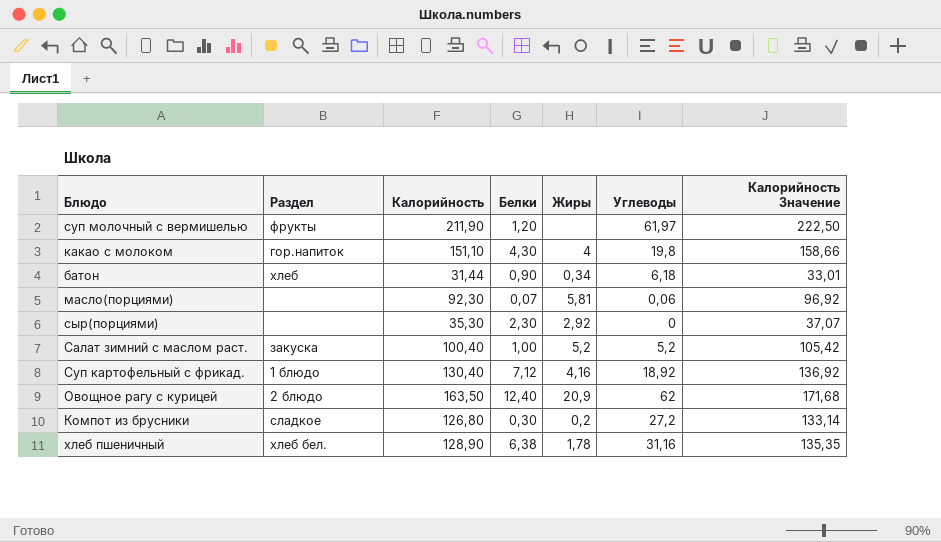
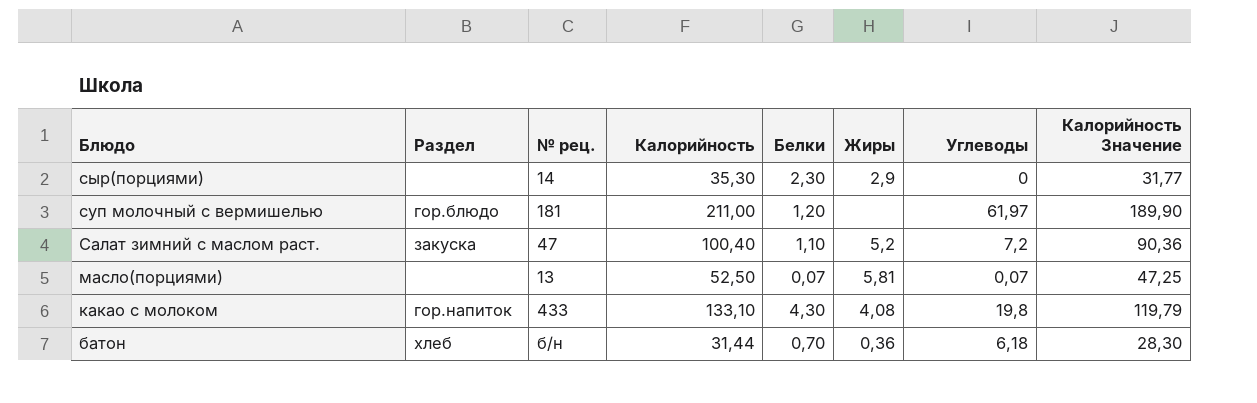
row order: none -> Блюдо descending
column № рец. | position: none -> 3
column Калорийность Значение | formula: [Калорийность] * 1,05 -> [Калорийность] * 0,9
row Суп картофельный с фрикад.: 1 блюдо | 130,40 | 7,12 | 4,16 | 18,92 | 136,92 -> none
row Овощное рагу с курицей: 2 блюдо | 163,50 | 12,40 | 20,9 | 62 | 171,68 -> none
row Компот из брусники: сладкое | 126,80 | 0,30 | 0,2 | 27,2 | 133,14 -> none
row хлеб пшеничный: хлеб бел. | 128,90 | 6,38 | 1,78 | 31,16 | 135,35 -> none
сыр(порциями) | Жиры: 2,92 -> 2,9
суп молочный с вермишелью | Раздел: фрукты -> гор.блюдо
суп молочный с вермишелью | Калорийность: 211,90 -> 211,00
Салат зимний с маслом раст. | Белки: 1,00 -> 1,10
Салат зимний с маслом раст. | Углеводы: 5,2 -> 7,2
масло(порциями) | Калорийность: 92,30 -> 52,50
масло(порциями) | Углеводы: 0,06 -> 0,07
какао с молоком | Калорийность: 151,10 -> 133,10
какао с молоком | Жиры: 4 -> 4,08
батон | Белки: 0,90 -> 0,70
батон | Жиры: 0,34 -> 0,36

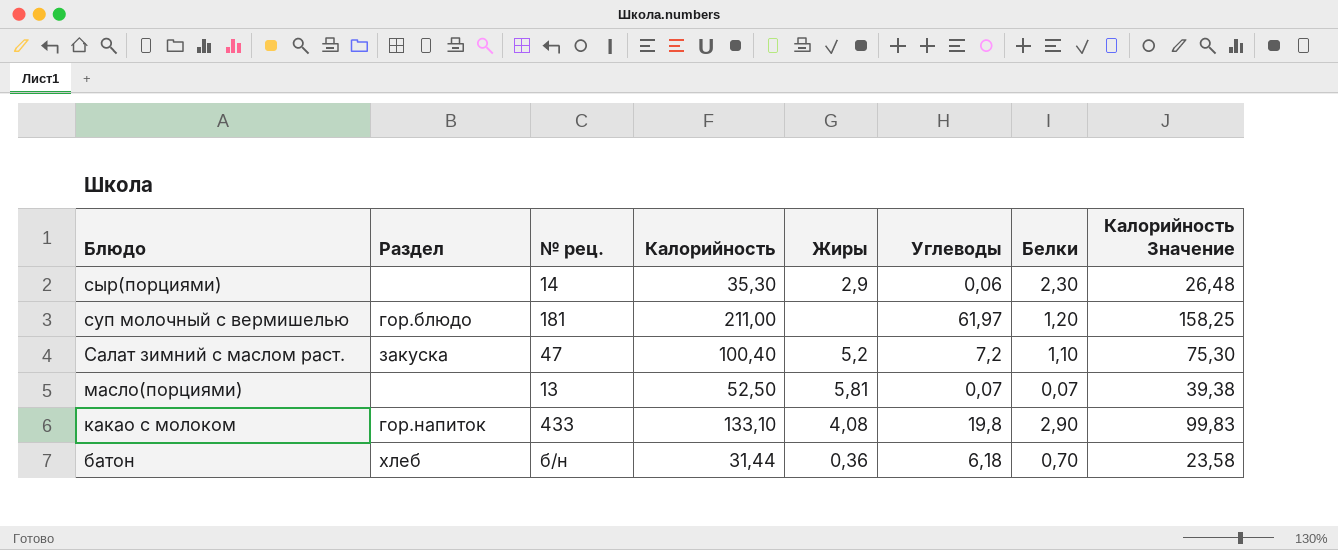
column Белки | position: 5 -> 7
column Калорийность Значение | formula: [Калорийность] * 0,9 -> [Калорийность] * 0,75
сыр(порциями) | Углеводы: 0 -> 0,06
какао с молоком | Белки: 4,30 -> 2,90

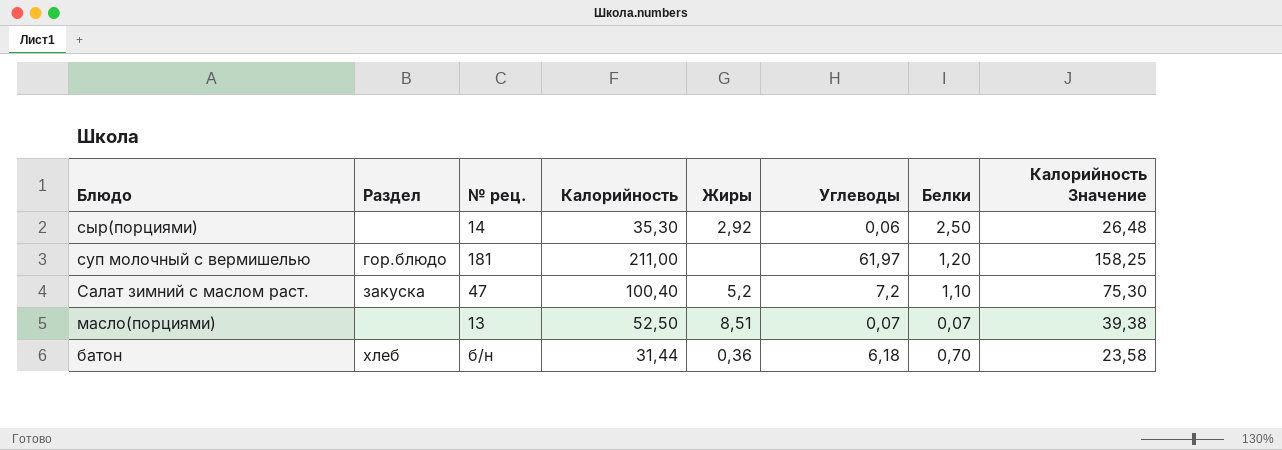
row какао с молоком: гор.напиток | 433 | 133,10 | 4,08 | 19,8 | 2,90 | 99,83 -> none
сыр(порциями) | Жиры: 2,9 -> 2,92
сыр(порциями) | Белки: 2,30 -> 2,50
масло(порциями) | Жиры: 5,81 -> 8,51

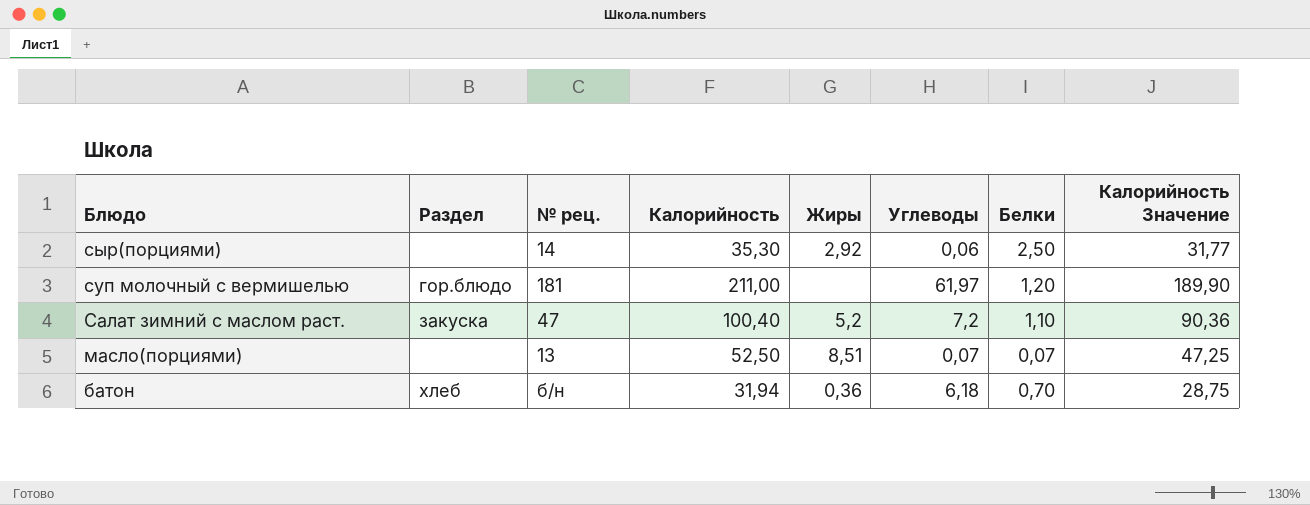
column Калорийность Значение | formula: [Калорийность] * 0,75 -> [Калорийность] * 0,9
батон | Калорийность: 31,44 -> 31,94

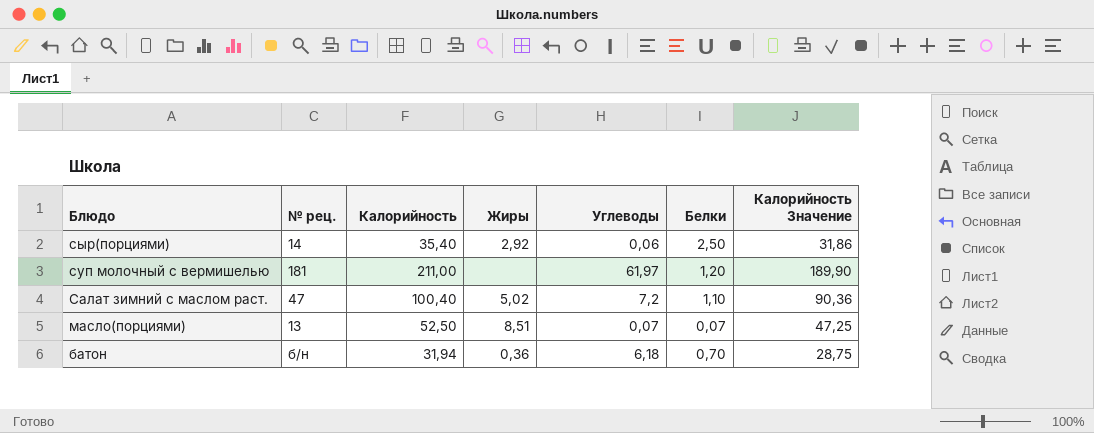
column Раздел | position: 2 -> none
сыр(порциями) | Калорийность: 35,30 -> 35,40
сыр(порциями) | Калорийность Значение: 31,77 -> 31,86
Салат зимний с маслом раст. | Жиры: 5,2 -> 5,02

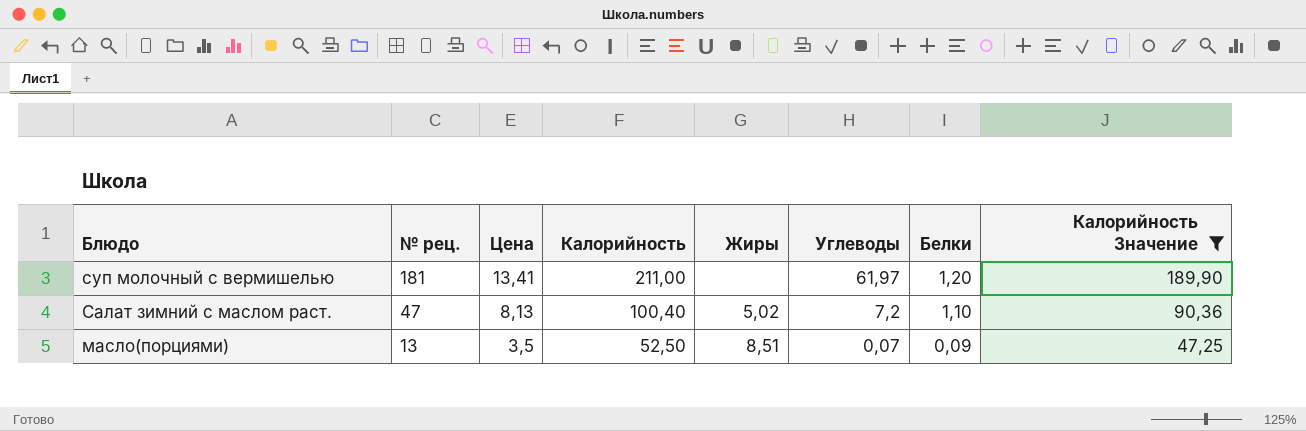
filter: none -> Калорийность Значение >= 47,25
column Цена | position: none -> 3
масло(порциями) | Белки: 0,07 -> 0,09

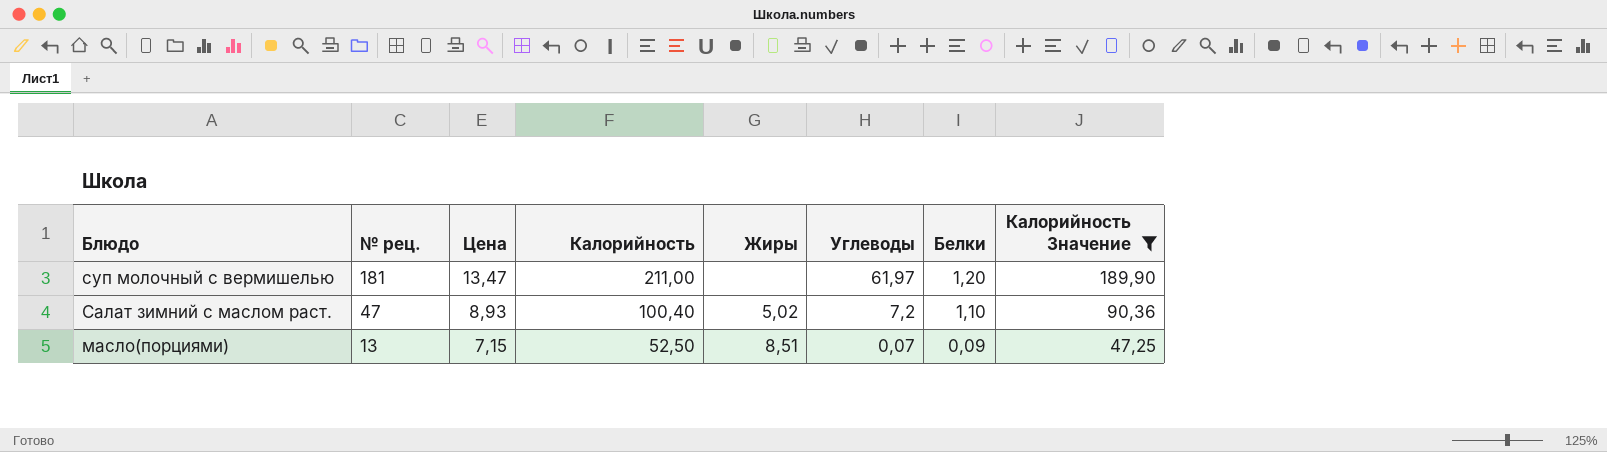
суп молочный с вермишелью | Цена: 13,41 -> 13,47
Салат зимний с маслом раст. | Цена: 8,13 -> 8,93
масло(порциями) | Цена: 3,5 -> 7,15

